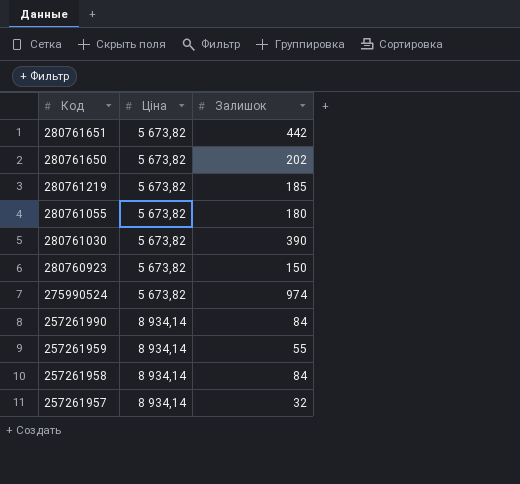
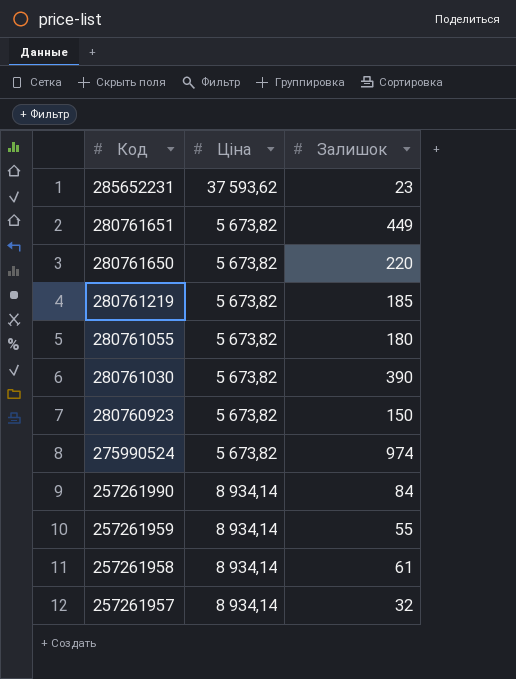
row 285652231: none -> 37 593,62 | 23
280761651 | Залишок: 442 -> 449
280761650 | Залишок: 202 -> 220
257261958 | Залишок: 84 -> 61

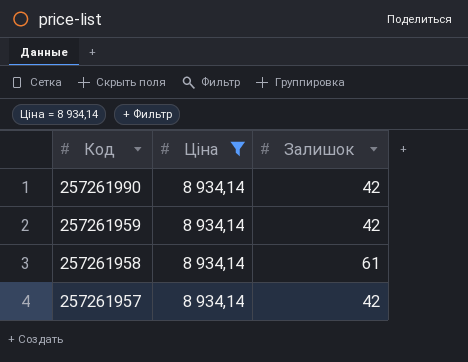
filter: none -> Ціна = 8 934,14
257261990 | Залишок: 84 -> 42
257261959 | Залишок: 55 -> 42
257261957 | Залишок: 32 -> 42

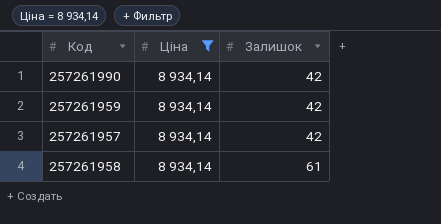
row order: Код descending -> Залишок ascending

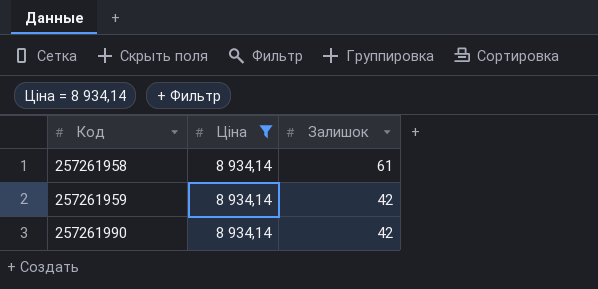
row order: Залишок ascending -> Код ascending
row 257261957: 8 934,14 | 42 -> none

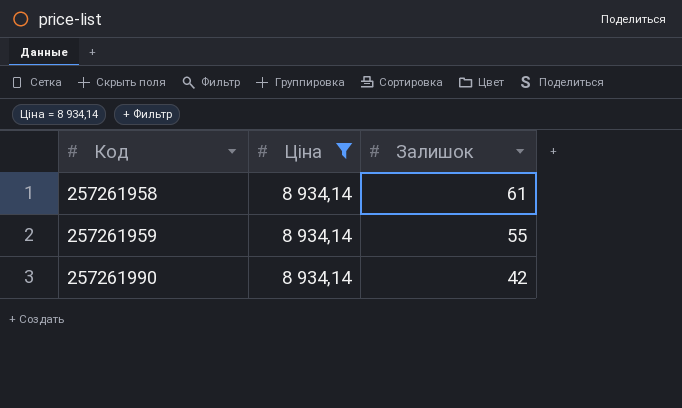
257261959 | Залишок: 42 -> 55

